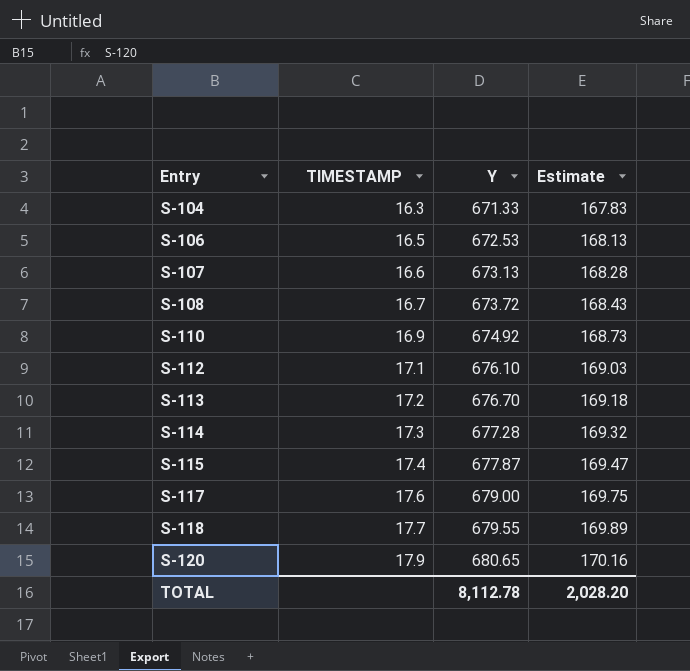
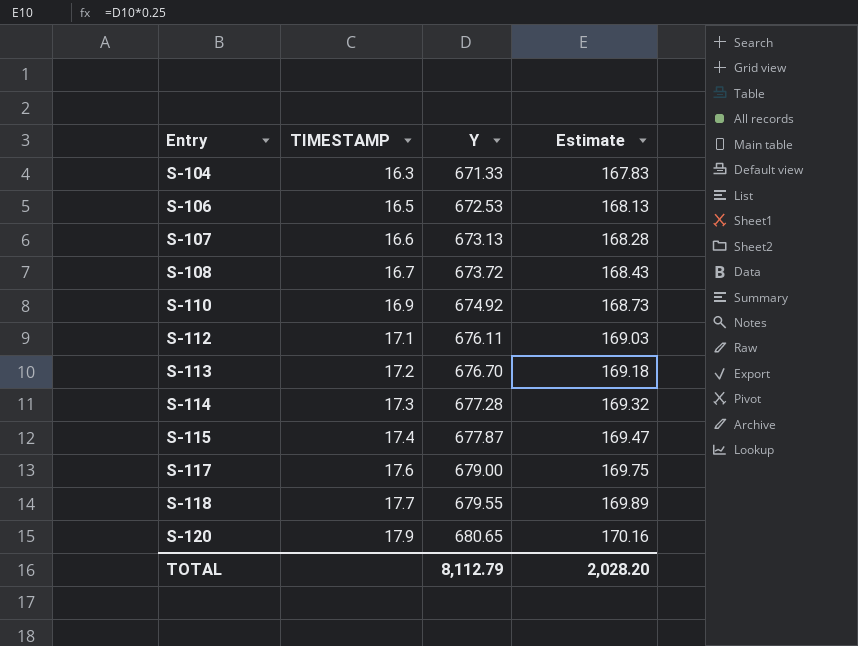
S-112 | Y: 676.10 -> 676.11
TOTAL | Y: 8,112.78 -> 8,112.79

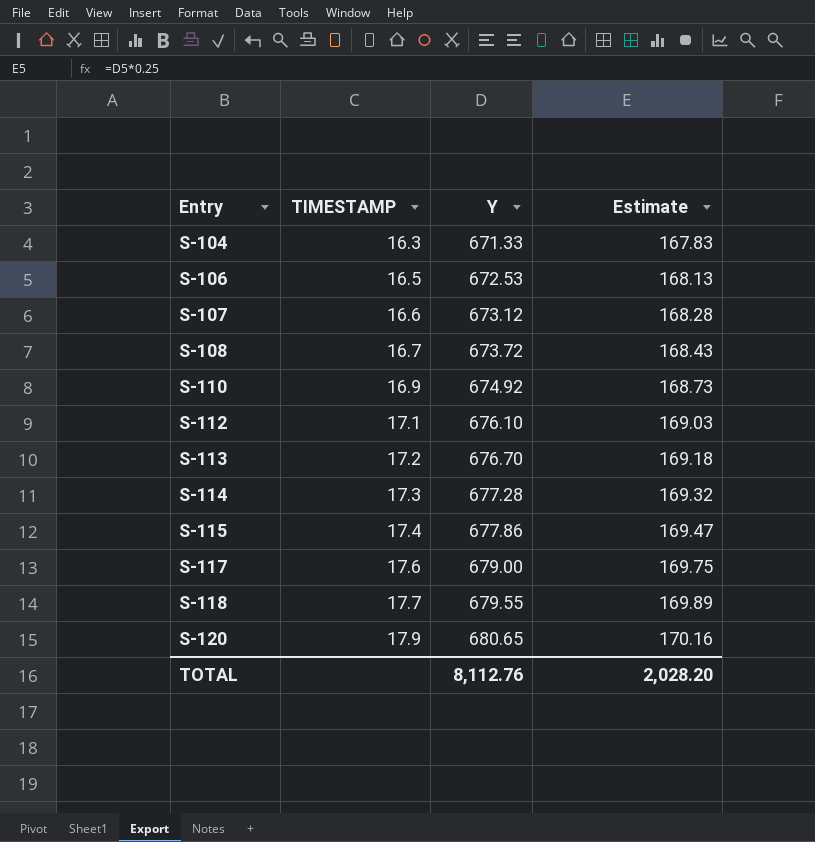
S-107 | Y: 673.13 -> 673.12
S-112 | Y: 676.11 -> 676.10
S-115 | Y: 677.87 -> 677.86
TOTAL | Y: 8,112.79 -> 8,112.76

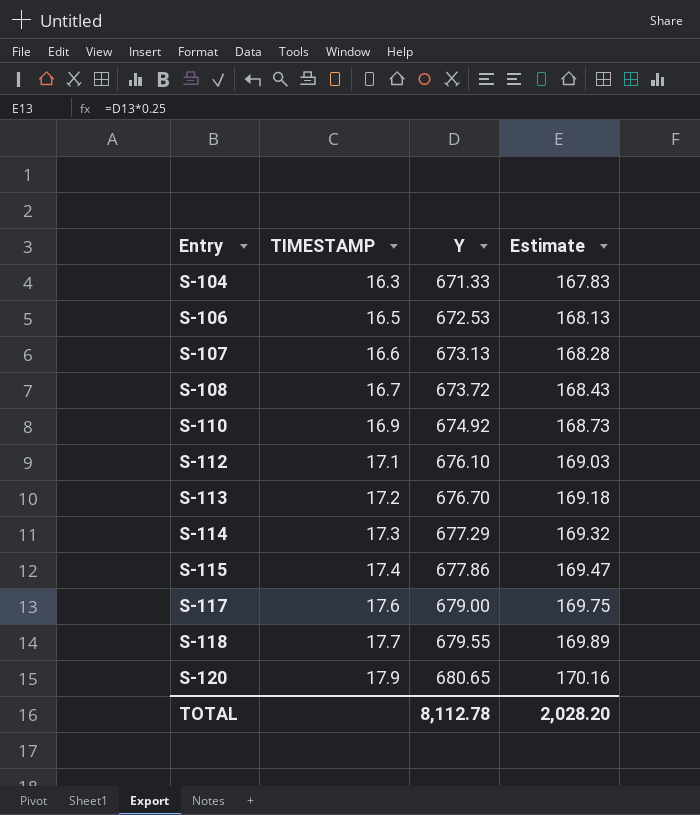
S-107 | Y: 673.12 -> 673.13
S-114 | Y: 677.28 -> 677.29
TOTAL | Y: 8,112.76 -> 8,112.78

